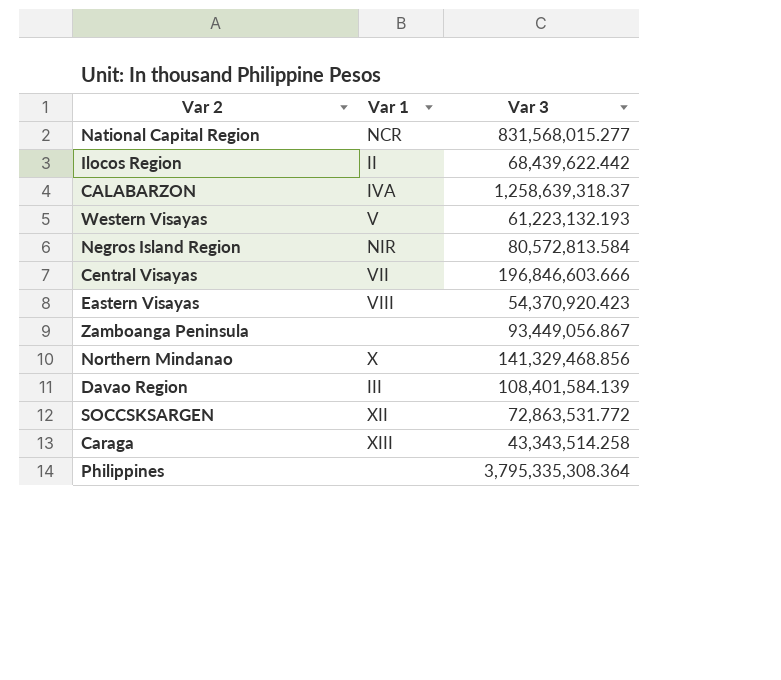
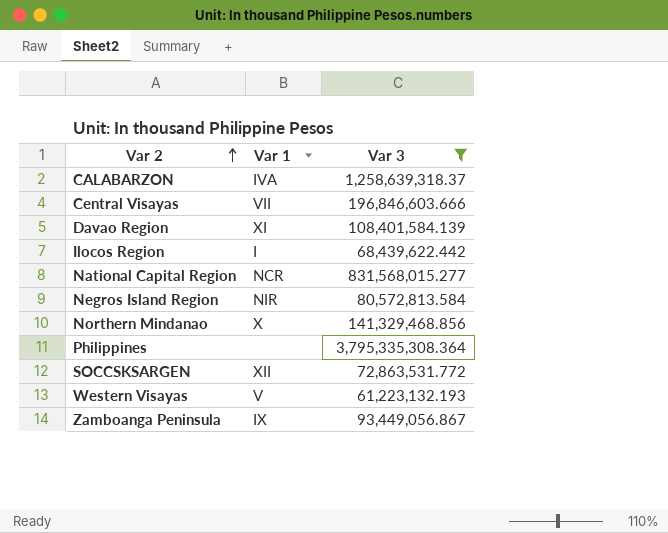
filter: none -> Var 3 >= 61,223,132.193
row order: none -> Var 2 ascending
Davao Region | Var 1: III -> XI
Ilocos Region | Var 1: II -> I
Zamboanga Peninsula | Var 1: none -> IX

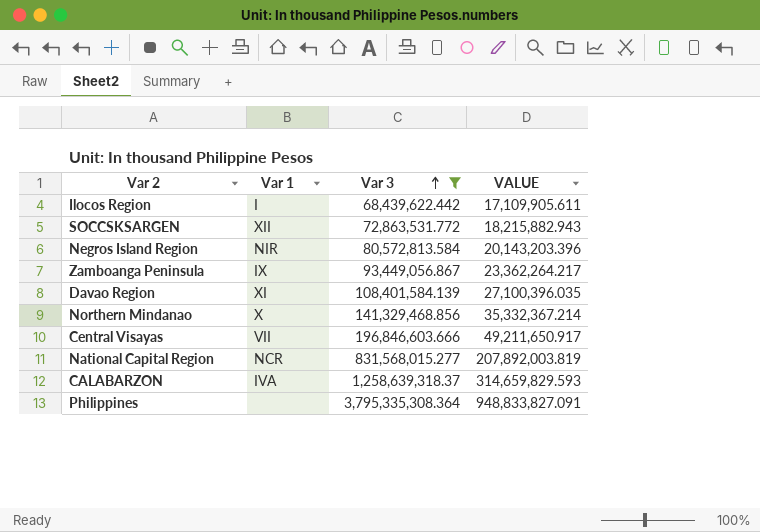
row order: Var 2 ascending -> Var 3 ascending
column VALUE | formula: none -> [Var 3] * 0.25
row Western Visayas: V | 61,223,132.193 -> none

